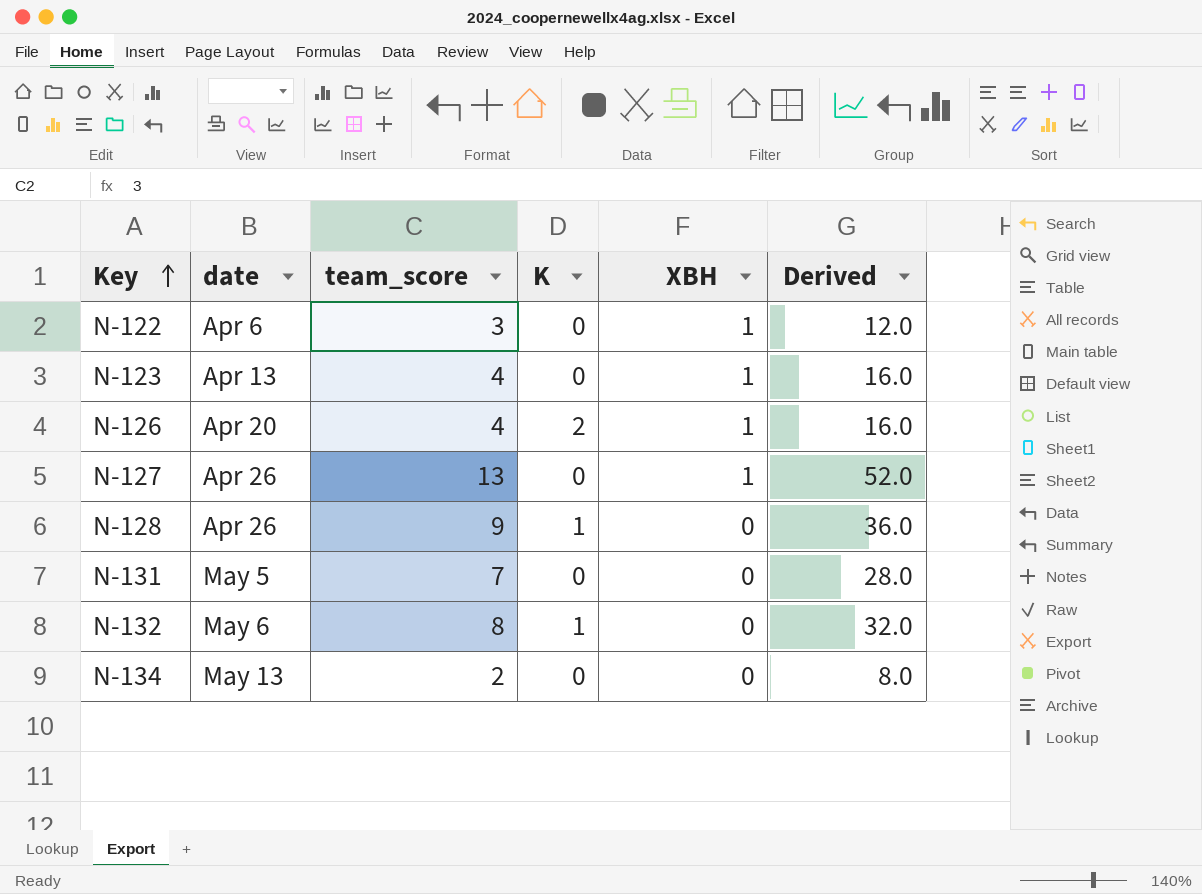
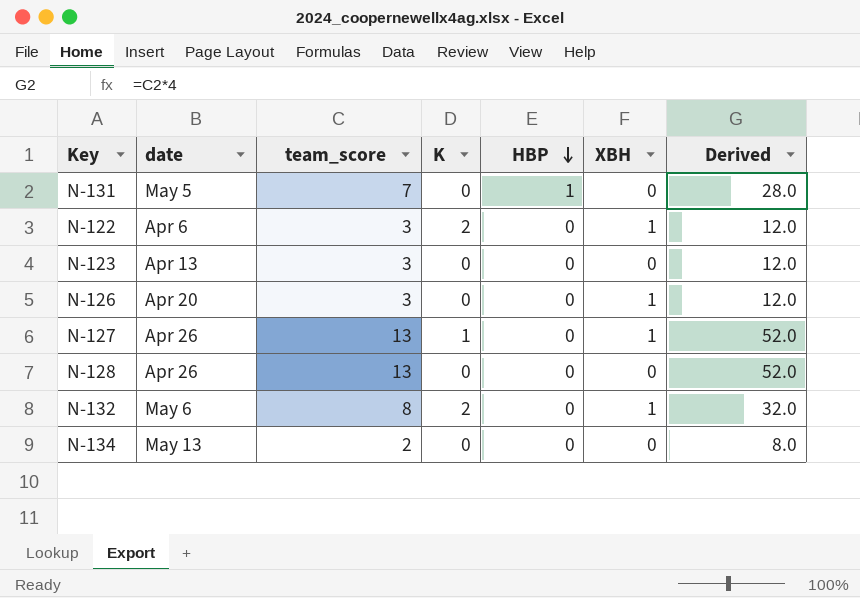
row order: Key ascending -> HBP descending
column HBP | position: none -> 5
N-122 | K: 0 -> 2
N-123 | team_score: 4 -> 3
N-123 | XBH: 1 -> 0
N-123 | Derived: 16.0 -> 12.0
N-126 | team_score: 4 -> 3
N-126 | K: 2 -> 0
N-126 | Derived: 16.0 -> 12.0
N-127 | K: 0 -> 1
N-128 | team_score: 9 -> 13
N-128 | K: 1 -> 0
N-128 | Derived: 36.0 -> 52.0
N-132 | K: 1 -> 2
N-132 | XBH: 0 -> 1

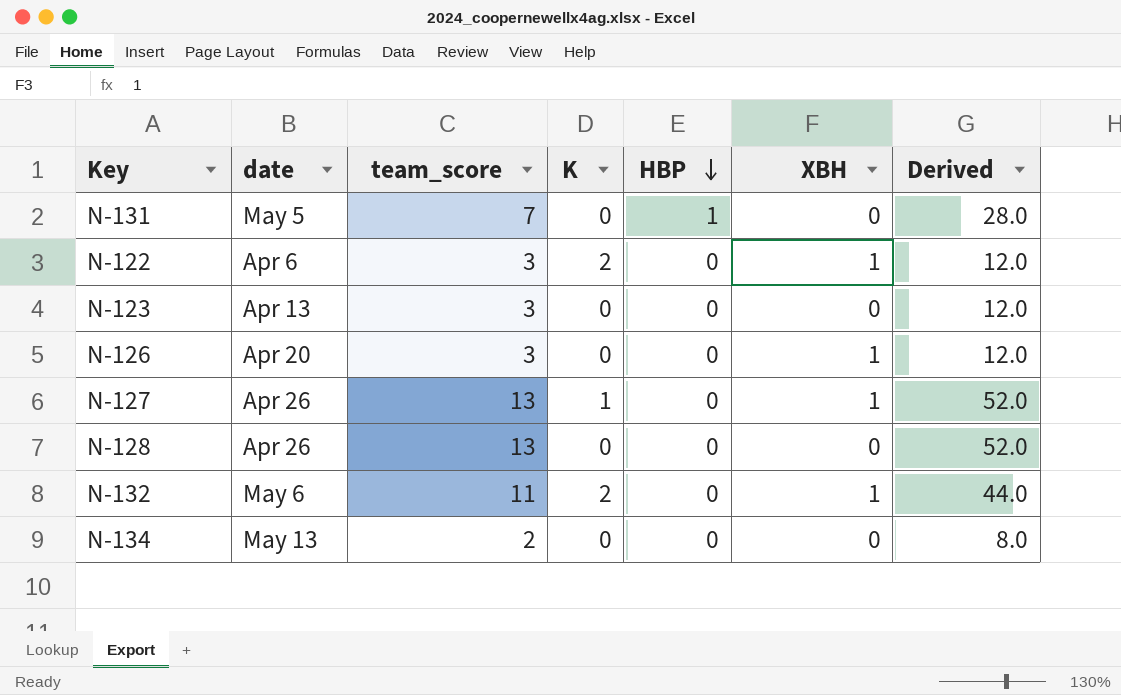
N-132 | team_score: 8 -> 11
N-132 | Derived: 32.0 -> 44.0

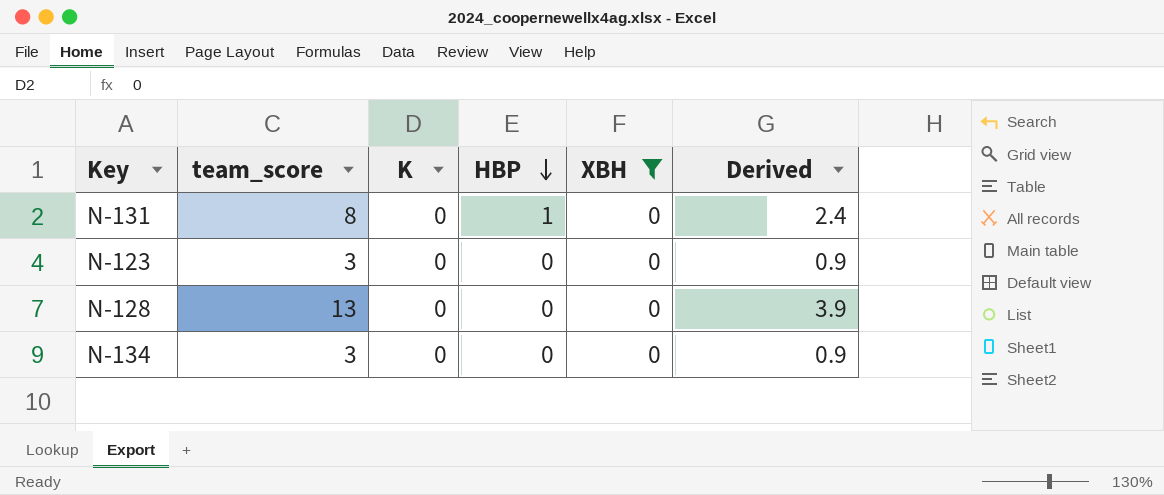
filter: none -> XBH = 0
column date | position: 2 -> none
column Derived | formula: [team_score] * 4 -> [team_score] * 0.3
N-131 | team_score: 7 -> 8
N-134 | team_score: 2 -> 3

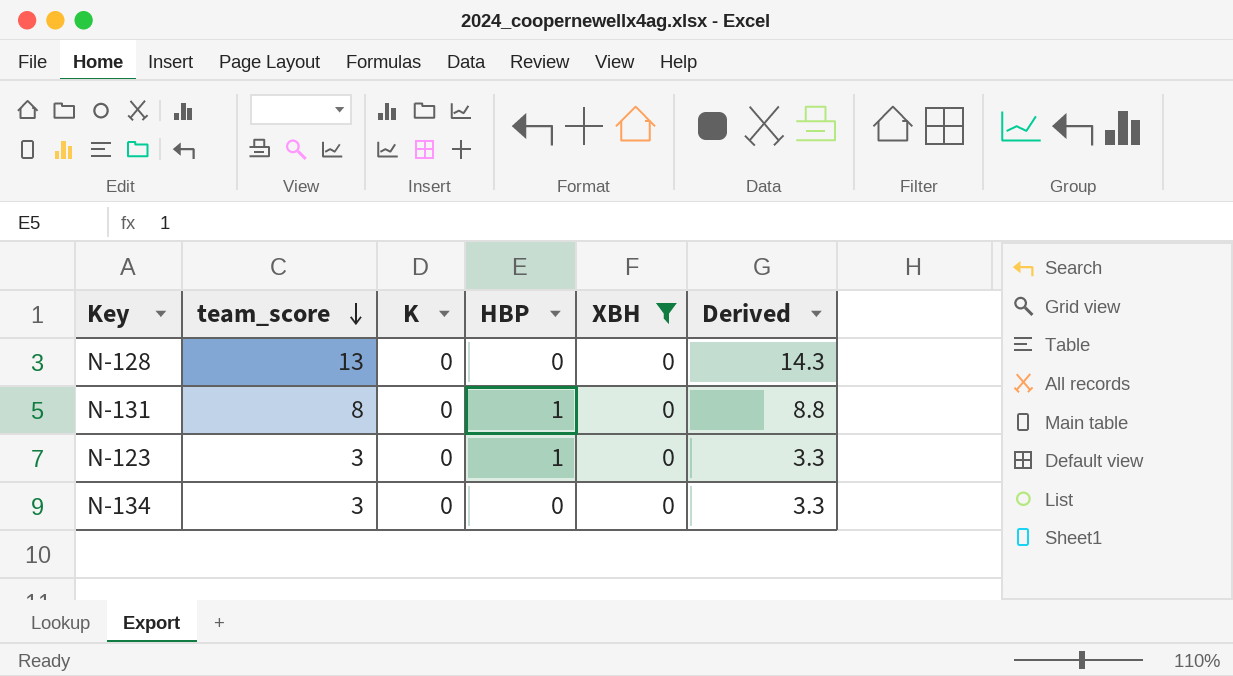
row order: HBP descending -> team_score descending
column Derived | formula: [team_score] * 0.3 -> [team_score] * 1.1
N-123 | HBP: 0 -> 1

